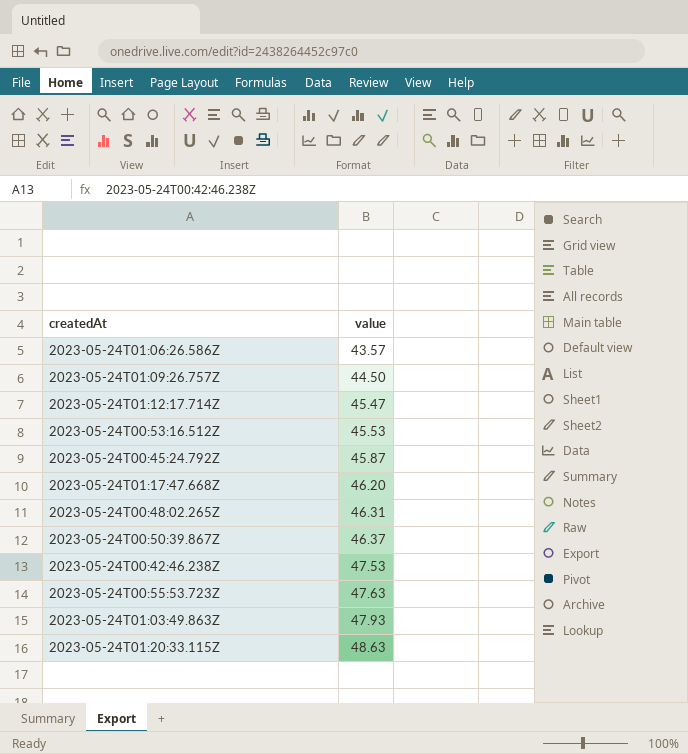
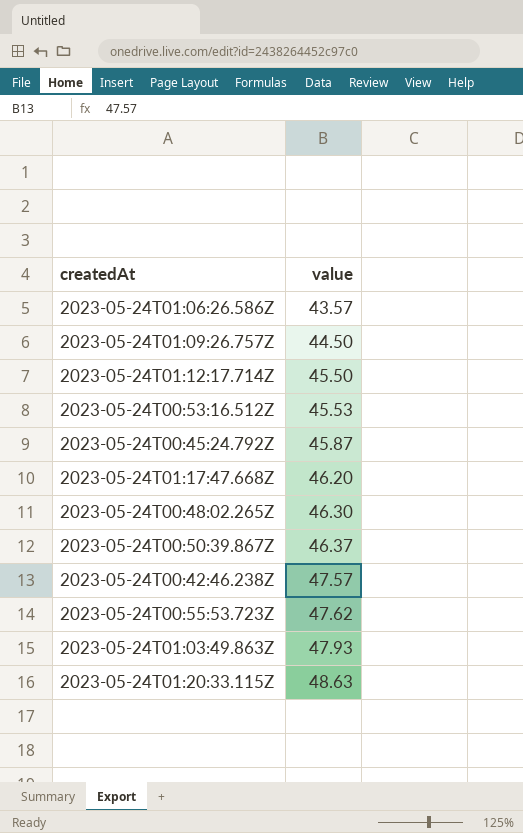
2023-05-24T01:12:17.714Z | value: 45.47 -> 45.50
2023-05-24T00:48:02.265Z | value: 46.31 -> 46.30
2023-05-24T00:42:46.238Z | value: 47.53 -> 47.57
2023-05-24T00:55:53.723Z | value: 47.63 -> 47.62

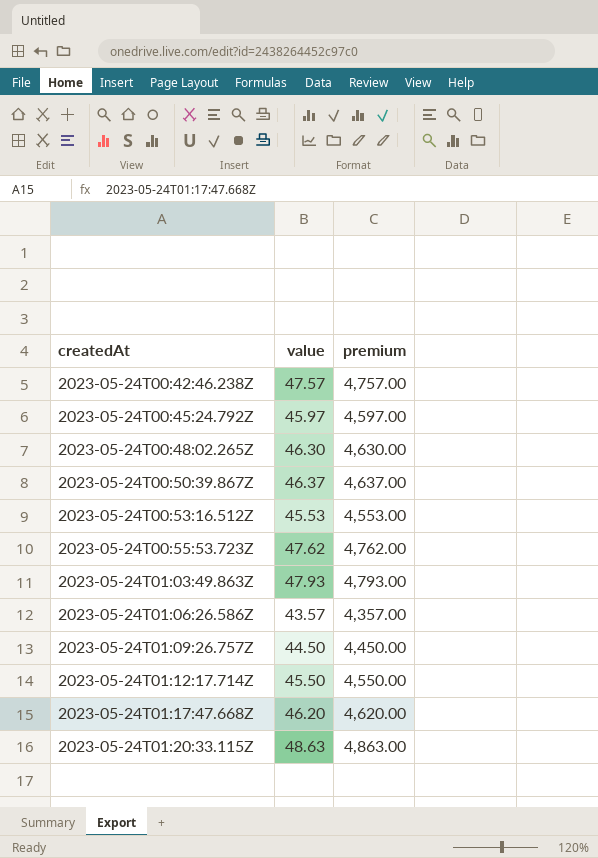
row order: value ascending -> createdAt ascending
column premium | formula: none -> [value] * 100
2023-05-24T00:45:24.792Z | value: 45.87 -> 45.97

